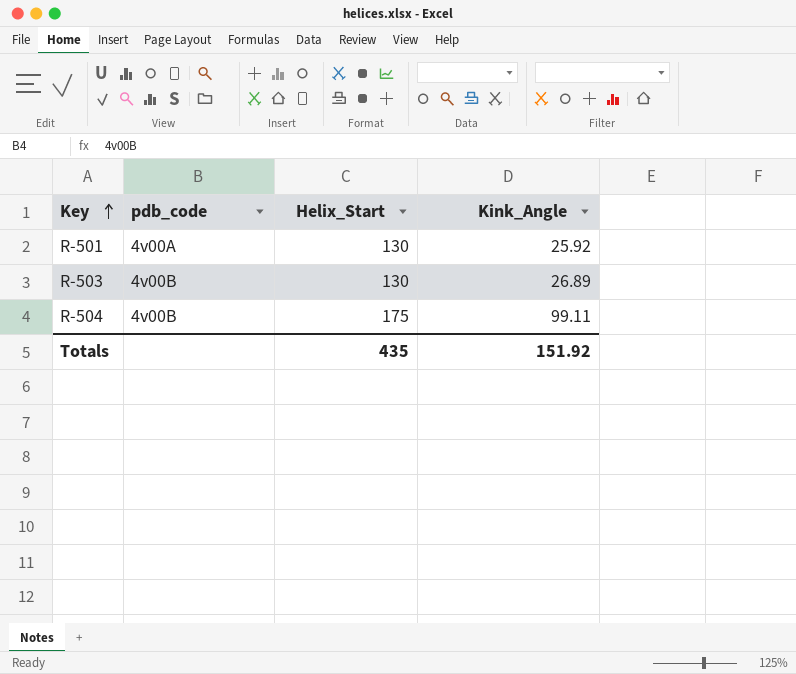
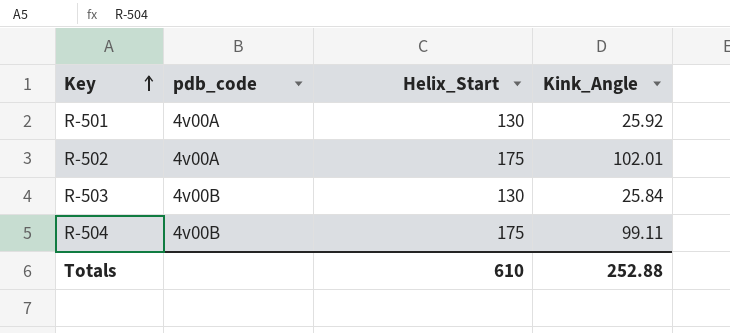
row R-502: none -> 4v00A | 175 | 102.01
R-503 | Kink_Angle: 26.89 -> 25.84
Totals | Helix_Start: 435 -> 610
Totals | Kink_Angle: 151.92 -> 252.88

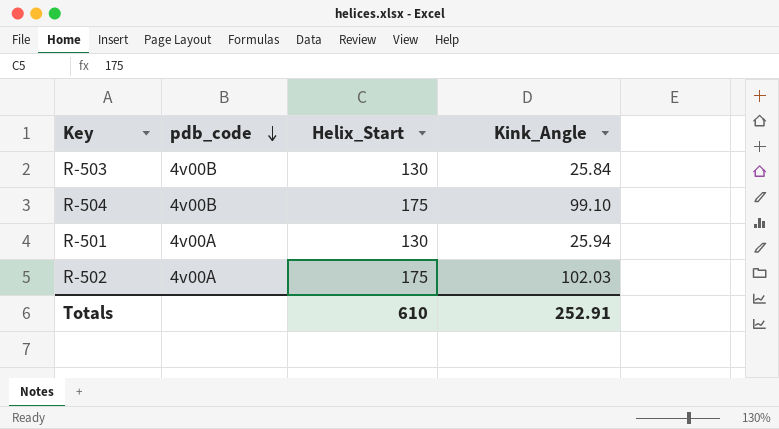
row order: Key ascending -> pdb_code descending
R-504 | Kink_Angle: 99.11 -> 99.10
R-501 | Kink_Angle: 25.92 -> 25.94
R-502 | Kink_Angle: 102.01 -> 102.03
Totals | Kink_Angle: 252.88 -> 252.91

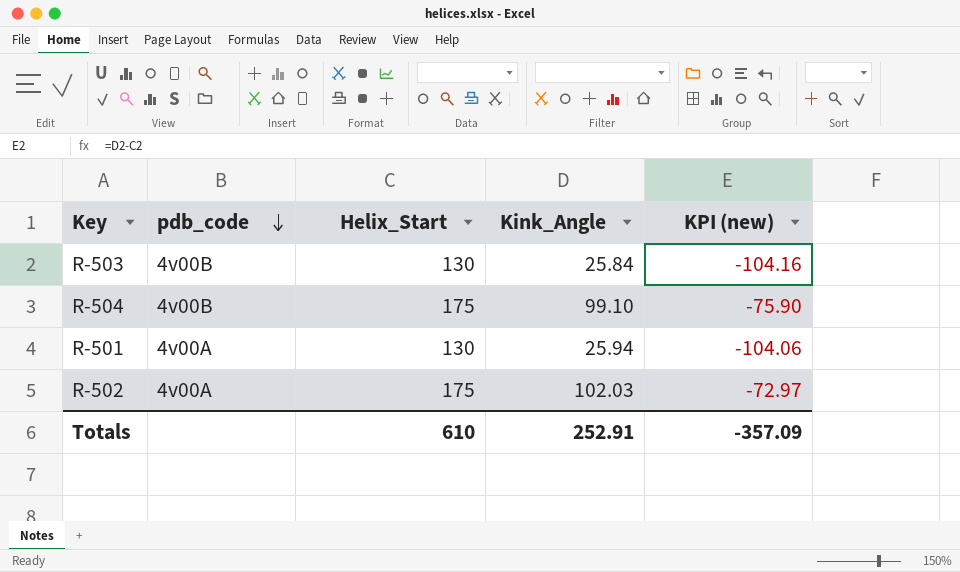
column KPI (new) | formula: none -> [Kink_Angle] - [Helix_Start]

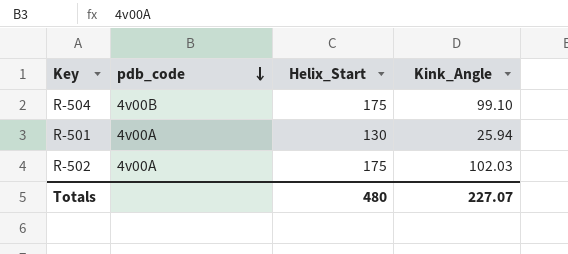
column KPI (new) | formula: [Kink_Angle] - [Helix_Start] -> none
row R-503: 4v00B | 130 | 25.84 | -104.16 -> none
Totals | Helix_Start: 610 -> 480
Totals | Kink_Angle: 252.91 -> 227.07

